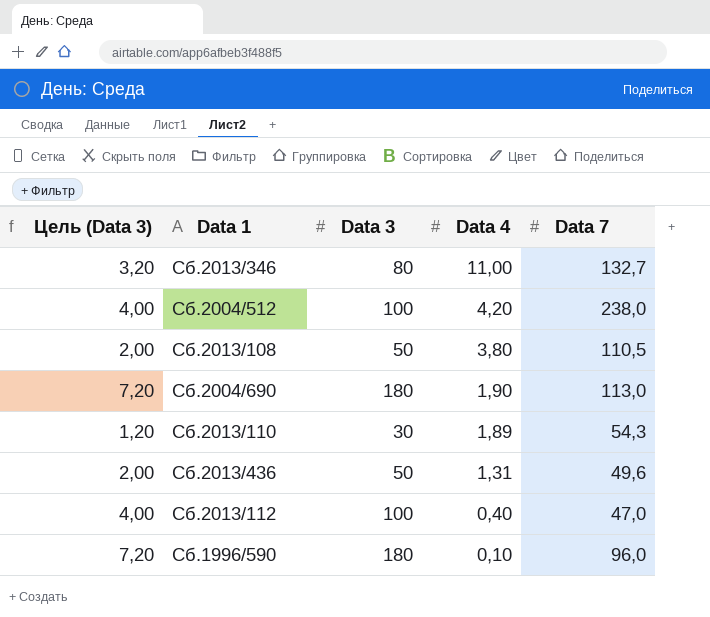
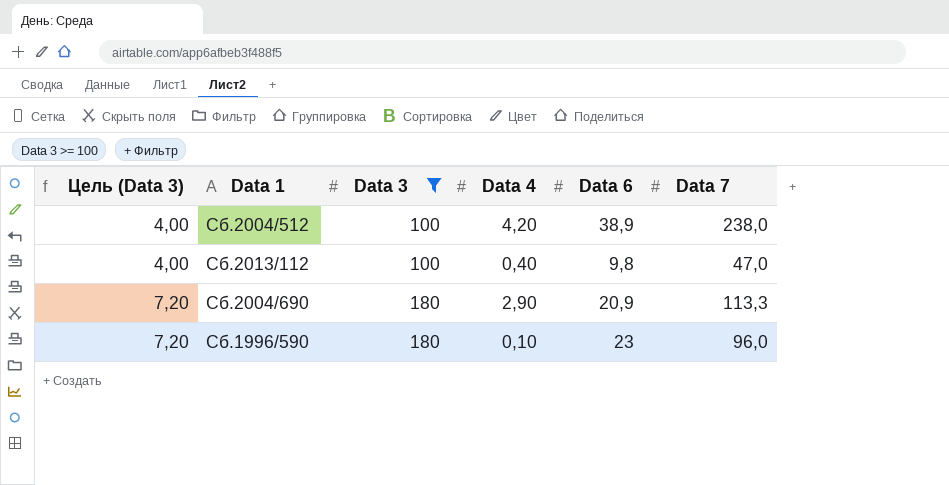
filter: none -> Data 3 >= 100
row order: Data 4 descending -> Цель (Data 3) ascending
column Data 6 | position: none -> 5
Сб.2004/690 | Data 4: 1,90 -> 2,90
Сб.2004/690 | Data 7: 113,0 -> 113,3

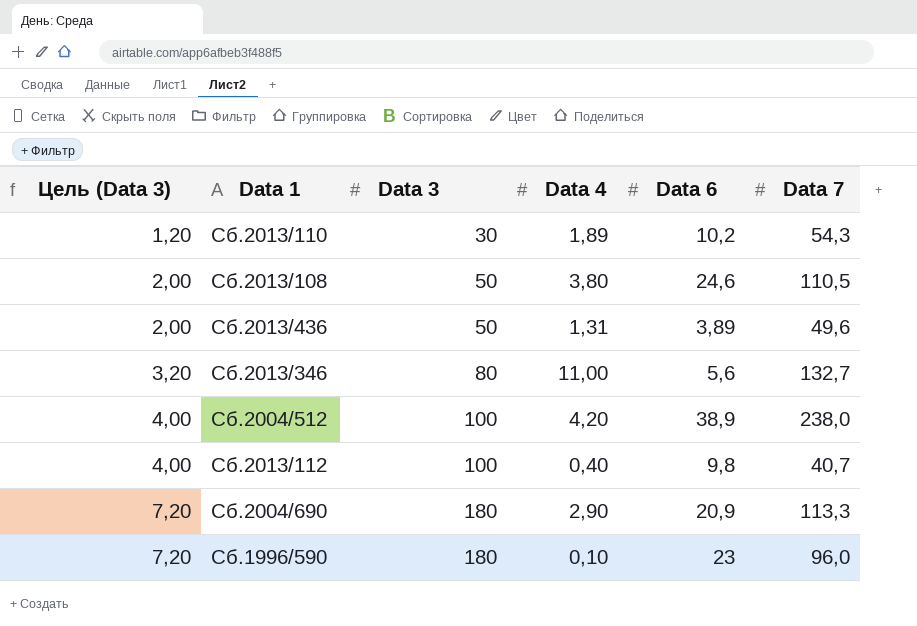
filter: Data 3 >= 100 -> none
Сб.2013/112 | Data 7: 47,0 -> 40,7

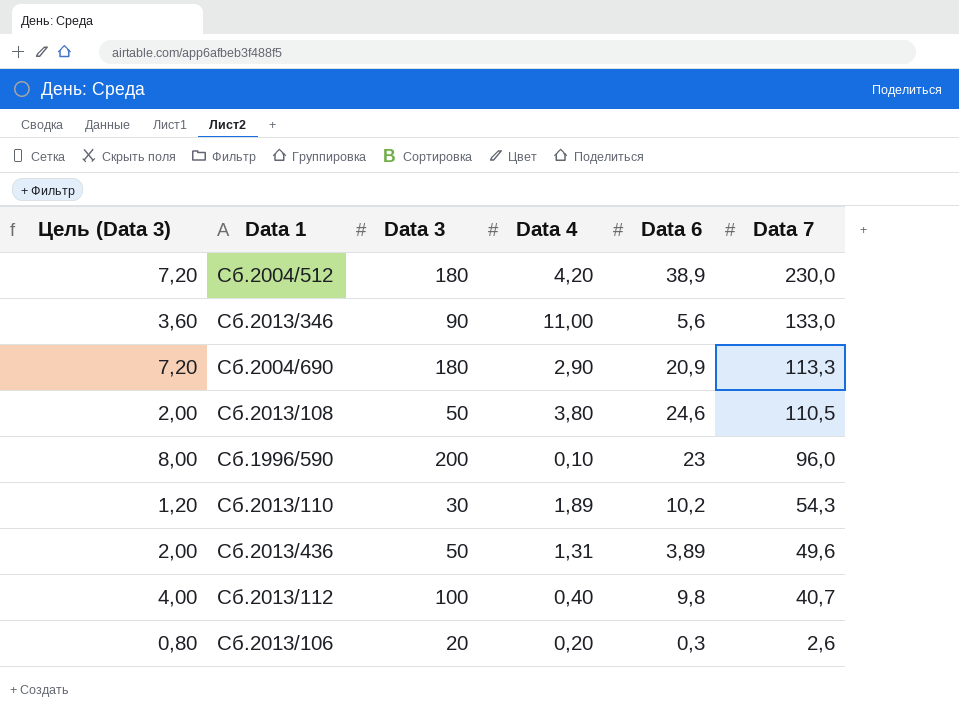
row order: Цель (Data 3) ascending -> Data 7 descending
Сб.2004/512 | Цель (Data 3): 4,00 -> 7,20
Сб.2004/512 | Data 3: 100 -> 180
Сб.2004/512 | Data 7: 238,0 -> 230,0
Сб.2013/346 | Цель (Data 3): 3,20 -> 3,60
Сб.2013/346 | Data 3: 80 -> 90
Сб.2013/346 | Data 7: 132,7 -> 133,0
Сб.1996/590 | Цель (Data 3): 7,20 -> 8,00
Сб.1996/590 | Data 3: 180 -> 200
row Сб.2013/106: none -> 0,80 | 20 | 0,20 | 0,3 | 2,6

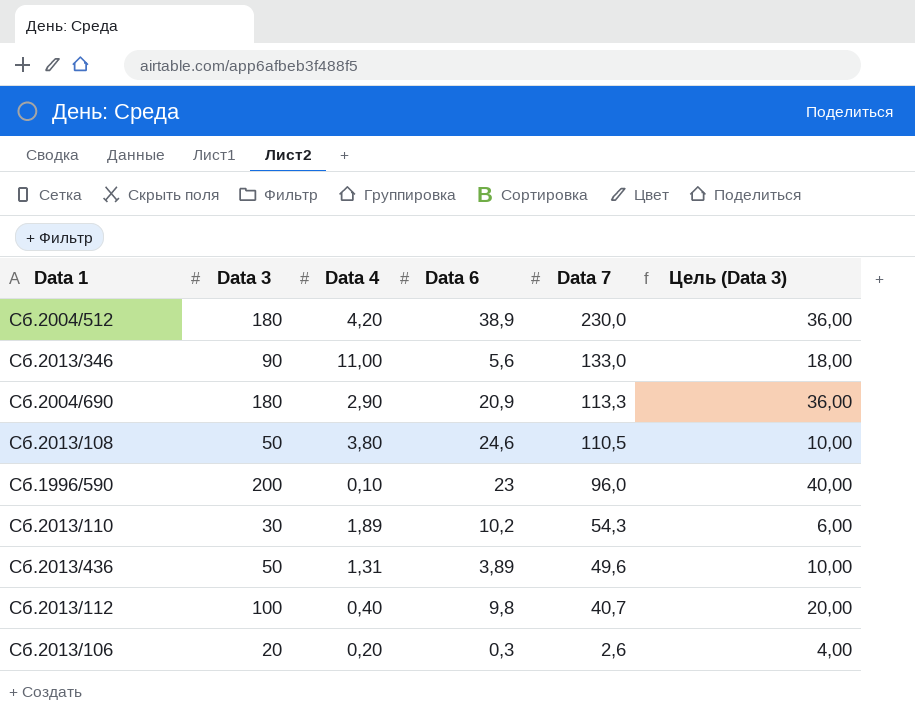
column Цель (Data 3) | formula: [Data 3] * 0,04 -> [Data 3] * 0,2
column Цель (Data 3) | position: 1 -> 6

